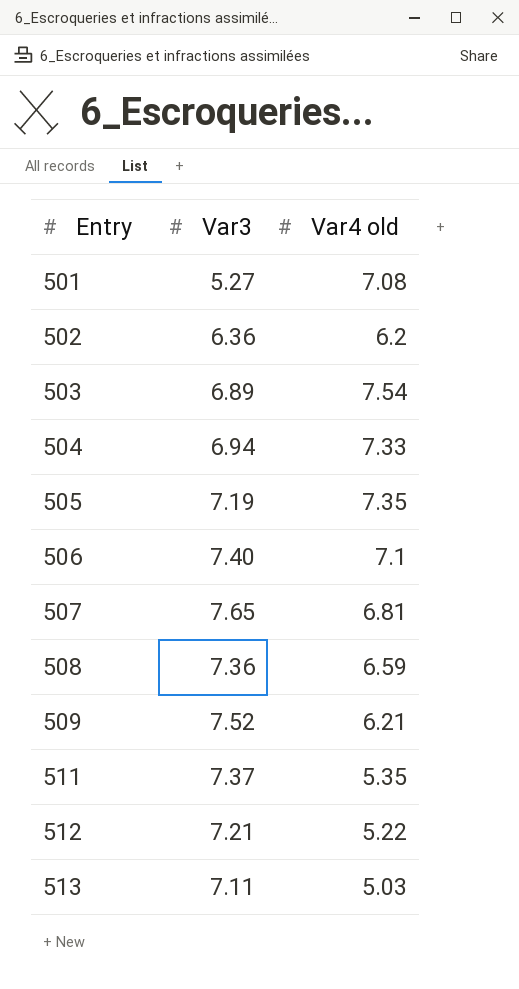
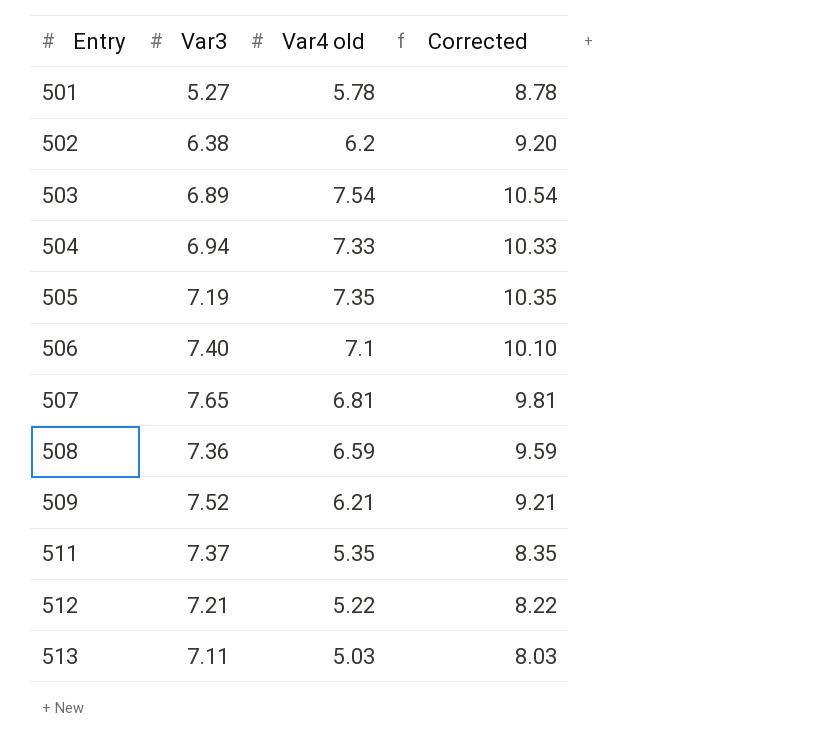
column Corrected | formula: none -> [Var4 old] + 3
501 | Var4 old: 7.08 -> 5.78
502 | Var3: 6.36 -> 6.38

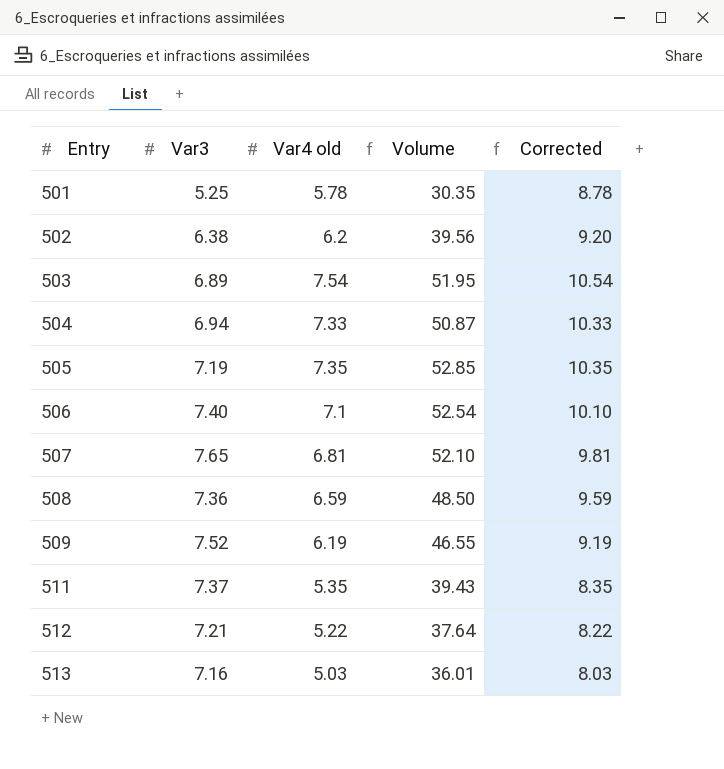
column Volume | formula: none -> [Var3] * [Var4 old]
501 | Var3: 5.27 -> 5.25
509 | Var4 old: 6.21 -> 6.19
509 | Corrected: 9.21 -> 9.19
513 | Var3: 7.11 -> 7.16

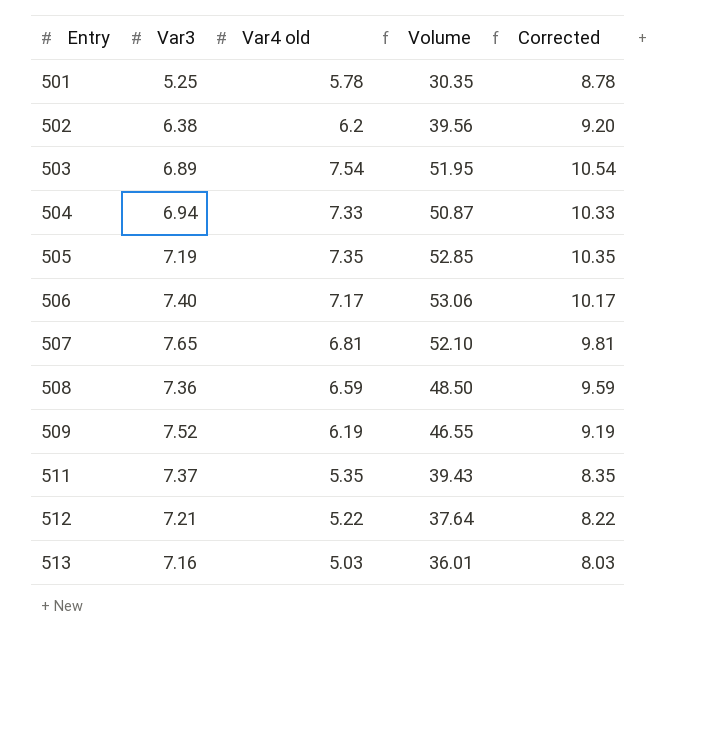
506 | Var4 old: 7.1 -> 7.17
506 | Volume: 52.54 -> 53.06
506 | Corrected: 10.10 -> 10.17

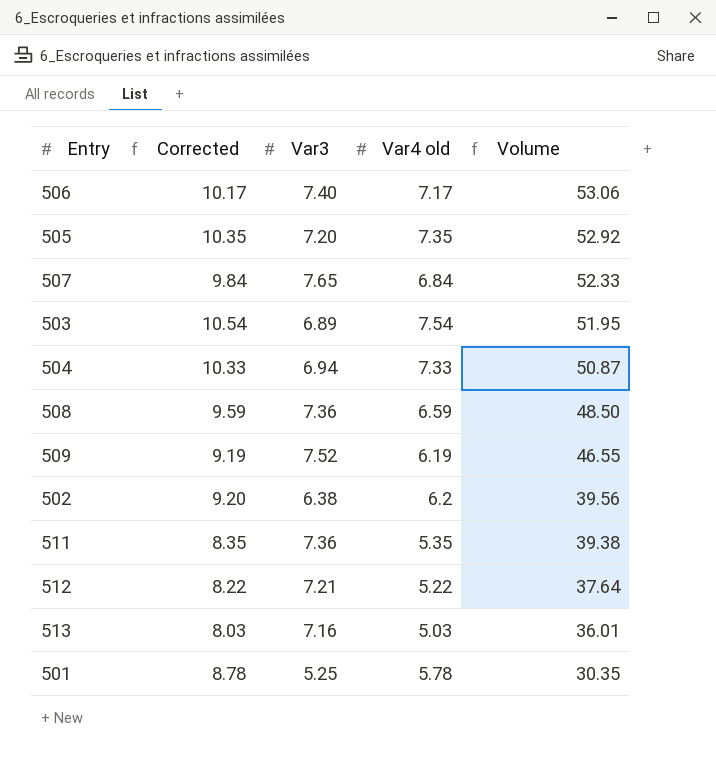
row order: Entry ascending -> Volume descending
column Corrected | position: 5 -> 2
505 | Var3: 7.19 -> 7.20
505 | Volume: 52.85 -> 52.92
507 | Corrected: 9.81 -> 9.84
507 | Var4 old: 6.81 -> 6.84
507 | Volume: 52.10 -> 52.33
511 | Var3: 7.37 -> 7.36
511 | Volume: 39.43 -> 39.38

